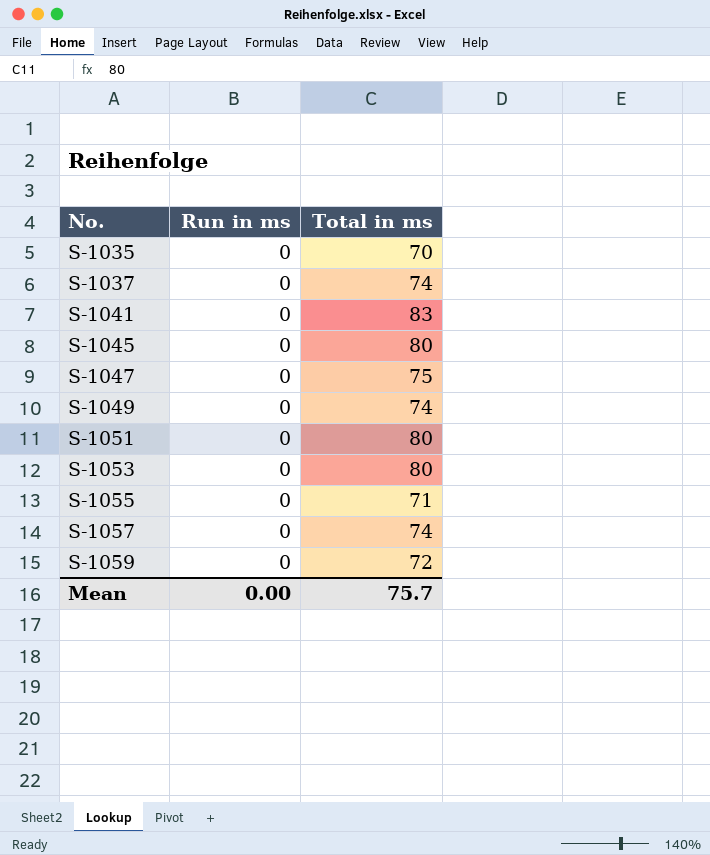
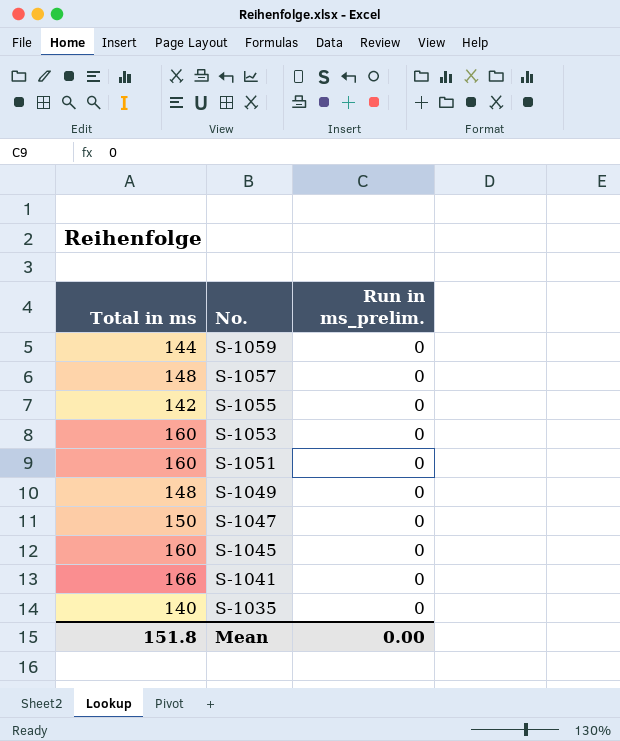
row order: No. ascending -> No. descending
column Total in ms | position: 3 -> 1
column name: Run in ms -> Run in ms_prelim.
row S-1037: 0 | 74 -> none
S-1059 | Total in ms: 72 -> 144
S-1057 | Total in ms: 74 -> 148
S-1055 | Total in ms: 71 -> 142
S-1053 | Total in ms: 80 -> 160
S-1051 | Total in ms: 80 -> 160
S-1049 | Total in ms: 74 -> 148
S-1047 | Total in ms: 75 -> 150
S-1045 | Total in ms: 80 -> 160
S-1041 | Total in ms: 83 -> 166
S-1035 | Total in ms: 70 -> 140
Mean | Total in ms: 75.7 -> 151.8

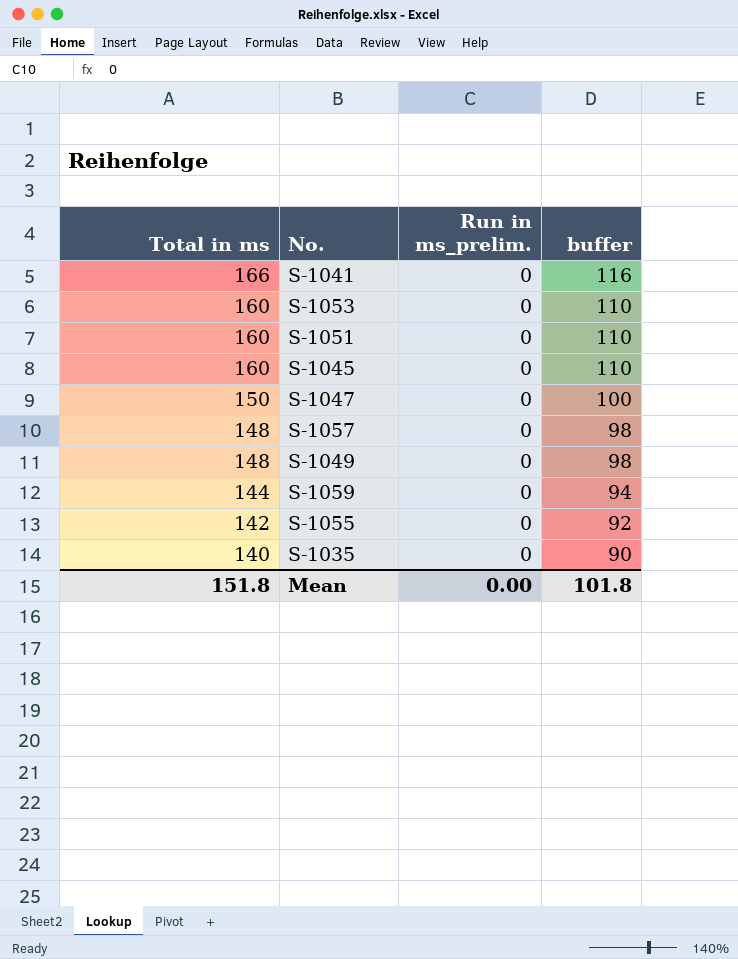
row order: No. descending -> Total in ms descending
column buffer | formula: none -> [Total in ms] - 50

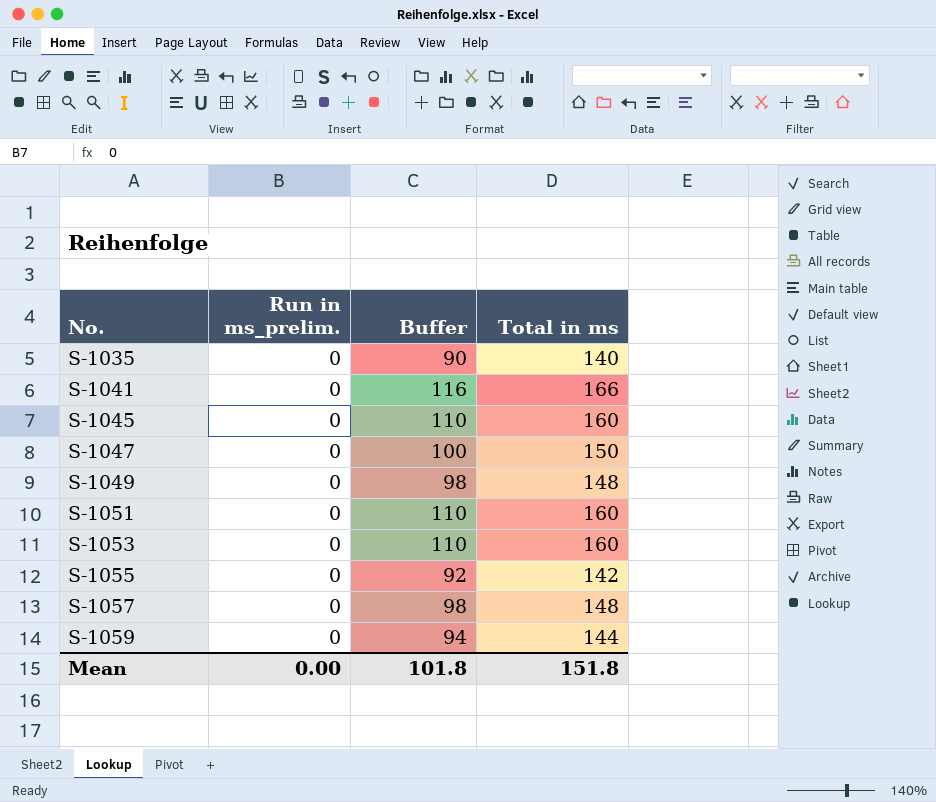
row order: Total in ms descending -> No. ascending
column name: buffer -> Buffer
column Total in ms | position: 1 -> 4

